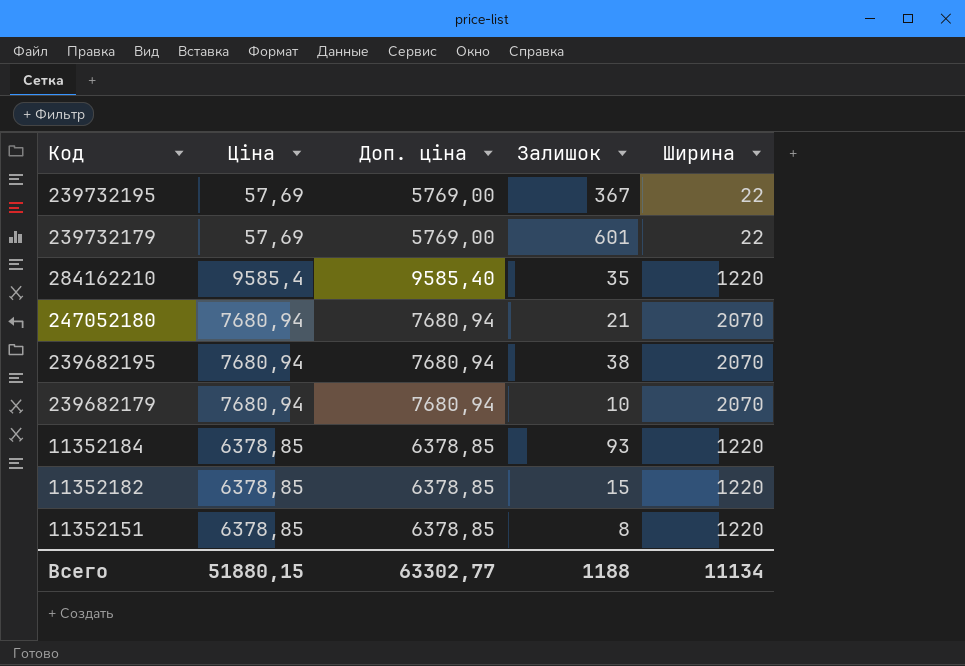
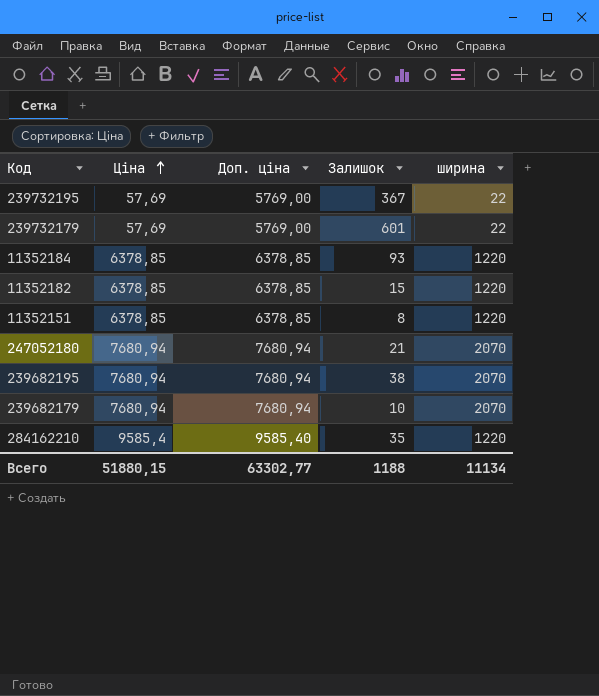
row order: none -> Ціна ascending
column name: Ширина -> ширина

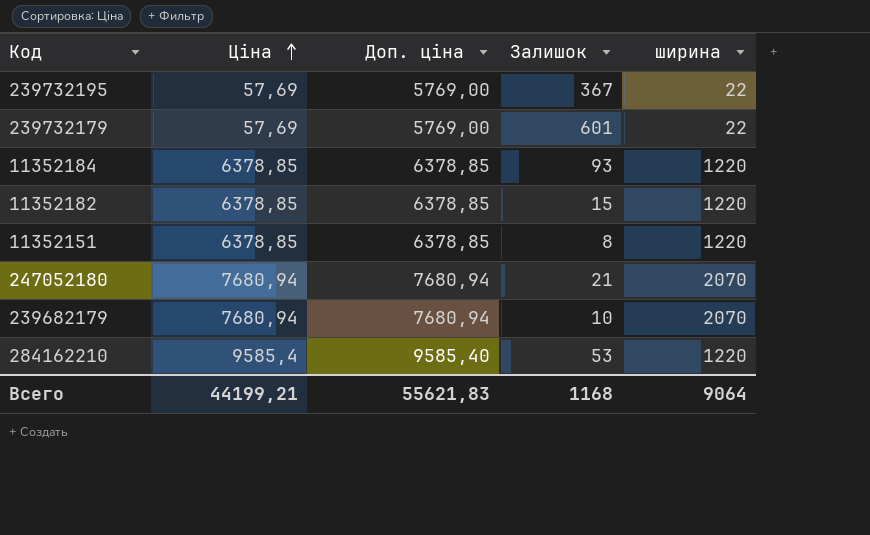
row 239682195: 7680,94 | 7680,94 | 38 | 2070 -> none
284162210 | Залишок: 35 -> 53
Всего | Ціна: 51880,15 -> 44199,21
Всего | Доп. ціна: 63302,77 -> 55621,83
Всего | Залишок: 1188 -> 1168
Всего | ширина: 11134 -> 9064

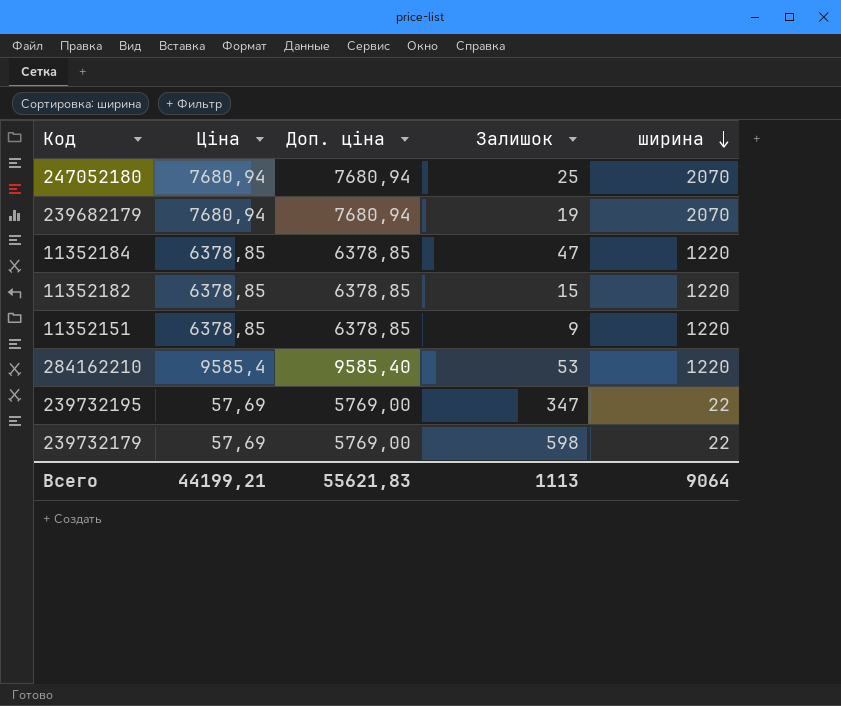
row order: Ціна ascending -> ширина descending
247052180 | Залишок: 21 -> 25
239682179 | Залишок: 10 -> 19
11352184 | Залишок: 93 -> 47
11352151 | Залишок: 8 -> 9
239732195 | Залишок: 367 -> 347
239732179 | Залишок: 601 -> 598
Всего | Залишок: 1168 -> 1113

